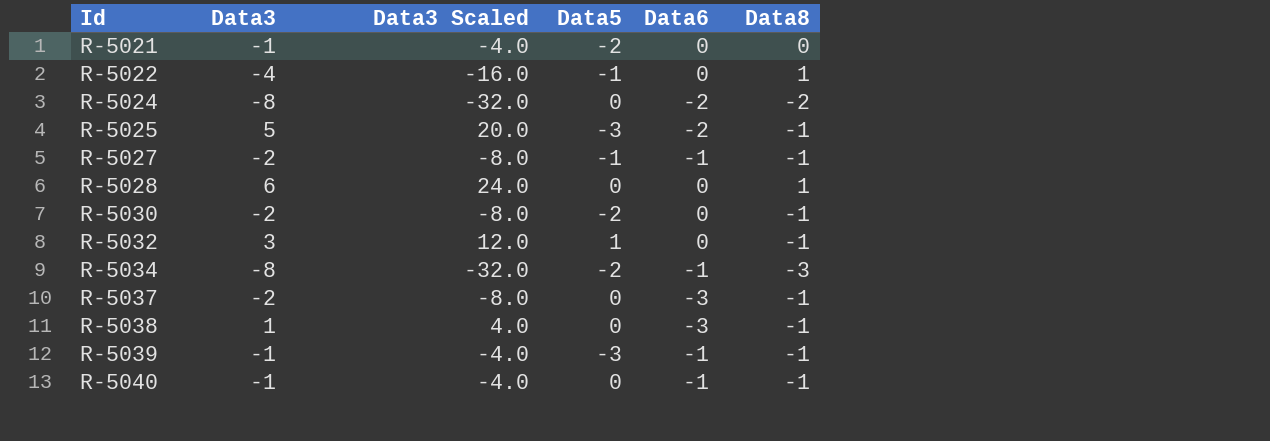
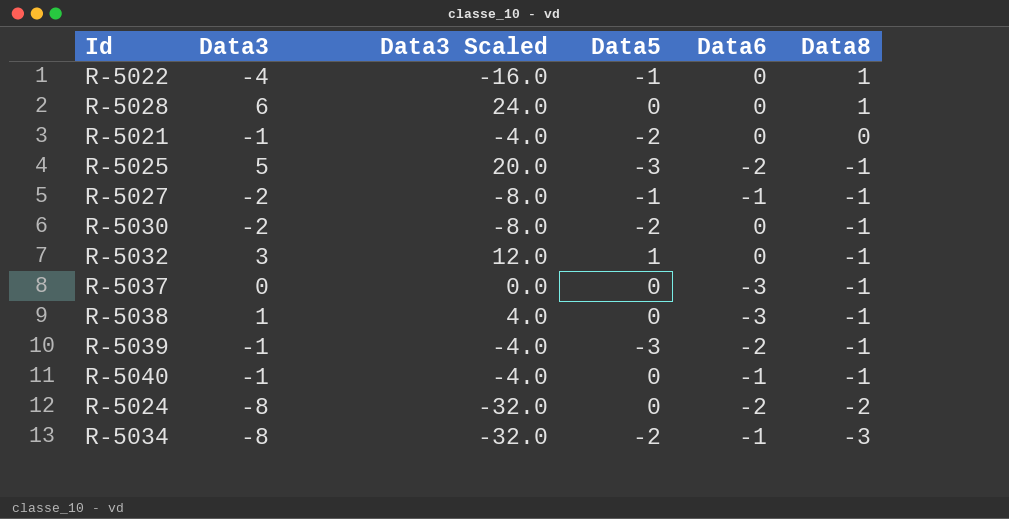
row order: Id ascending -> Data8 descending
R-5037 | Data3: -2 -> 0
R-5037 | Data3 Scaled: -8.0 -> 0.0
R-5039 | Data6: -1 -> -2

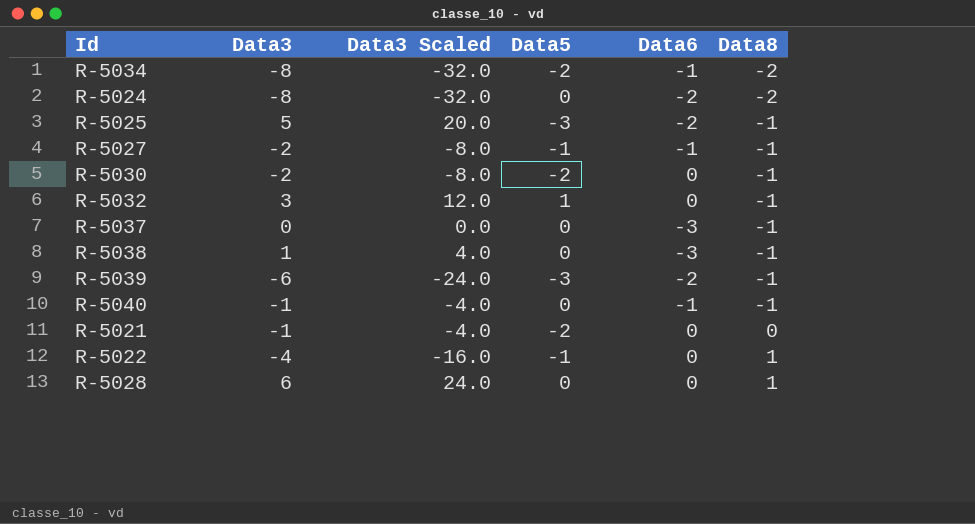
row order: Data8 descending -> Data8 ascending
R-5034 | Data8: -3 -> -2
R-5039 | Data3: -1 -> -6
R-5039 | Data3 Scaled: -4.0 -> -24.0

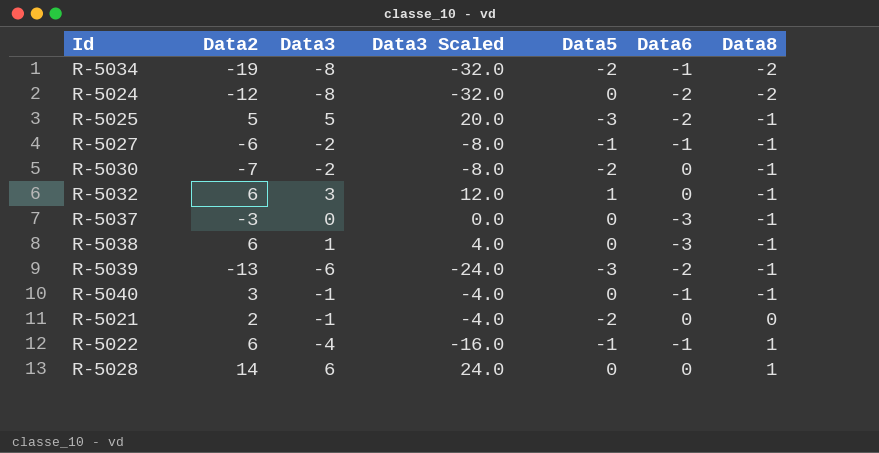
column Data2 | position: none -> 2
R-5022 | Data6: 0 -> -1

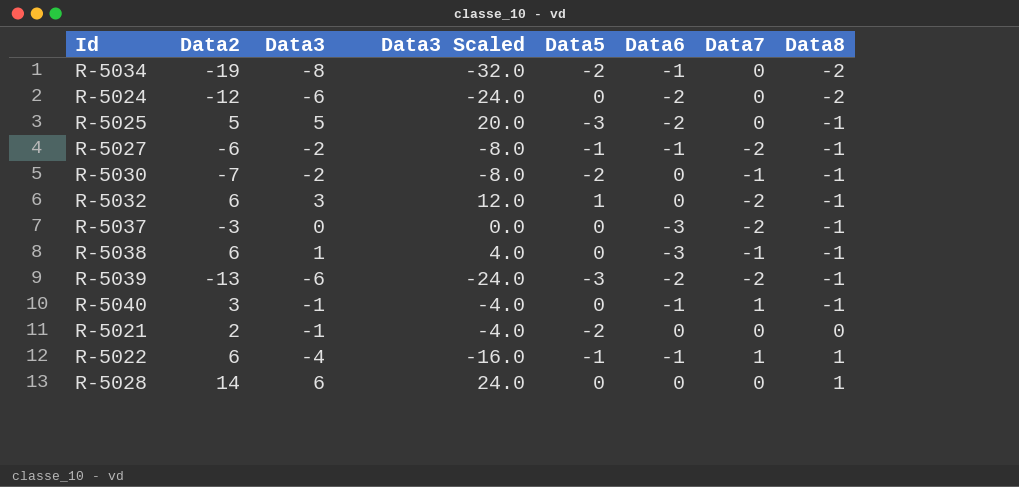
column Data7 | position: none -> 7
R-5024 | Data3: -8 -> -6
R-5024 | Data3 Scaled: -32.0 -> -24.0

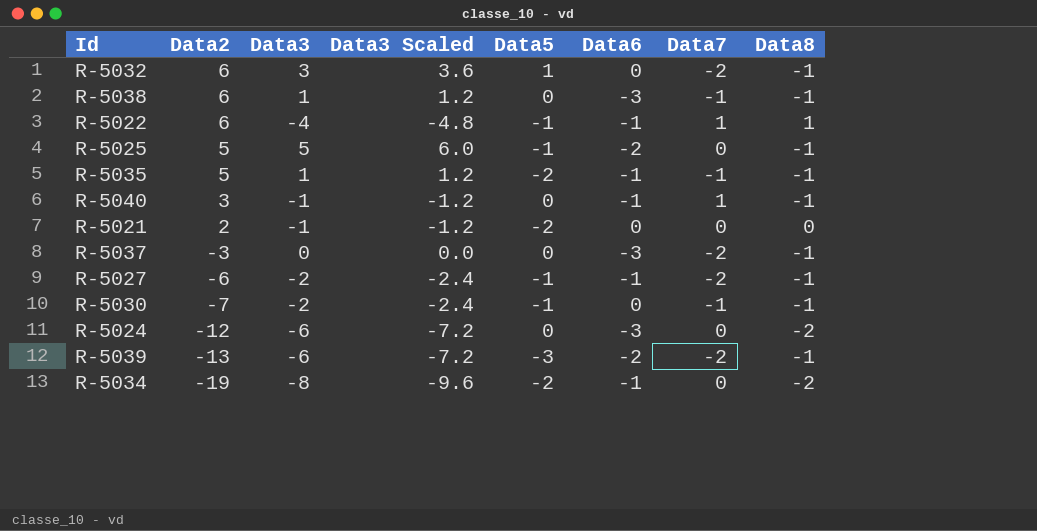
row order: Data8 ascending -> Data2 descending
column Data3 Scaled | formula: [Data3] * 4 -> [Data3] * 1.2
row R-5028: 14 | 6 | 24.0 | 0 | 0 | 0 | 1 -> none
R-5025 | Data5: -3 -> -1
row R-5035: none -> 5 | 1 | 1.2 | -2 | -1 | -1 | -1
R-5030 | Data5: -2 -> -1
R-5024 | Data6: -2 -> -3

